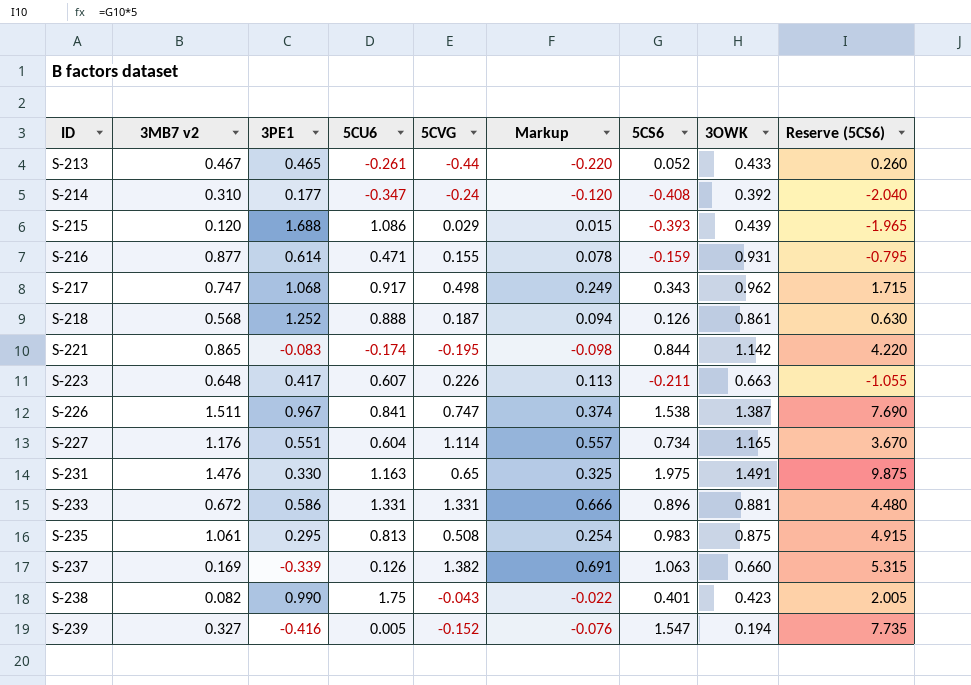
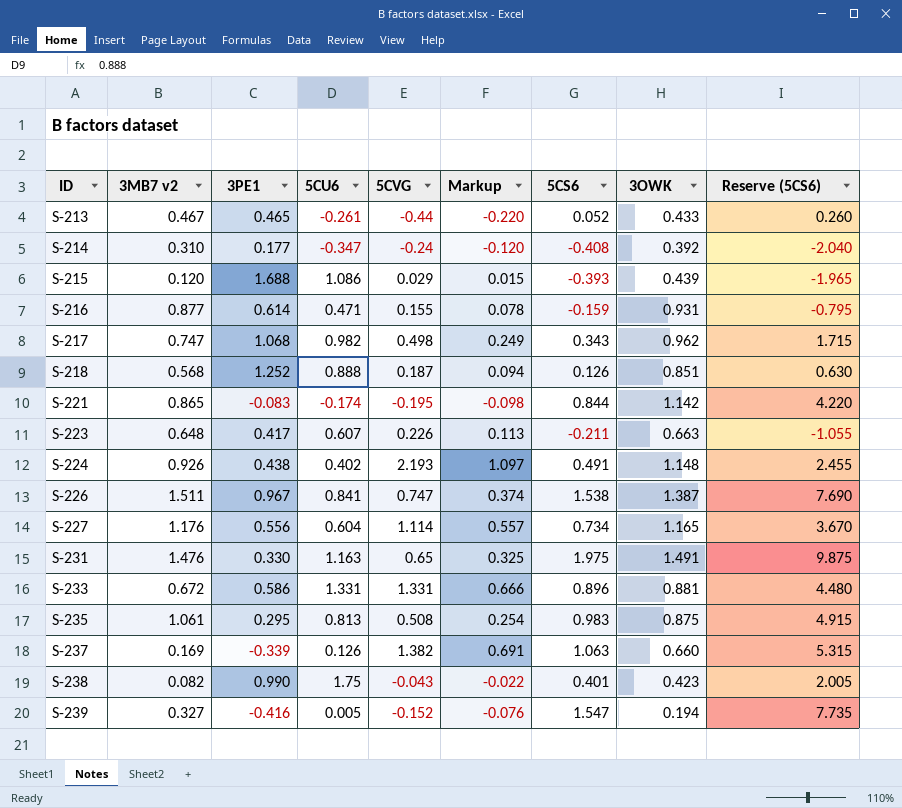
S-217 | 5CU6: 0.917 -> 0.982
S-218 | 3OWK: 0.861 -> 0.851
row S-224: none -> 0.926 | 0.438 | 0.402 | 2.193 | 1.097 | 0.491 | 1.148 | 2.455
S-227 | 3PE1: 0.551 -> 0.556

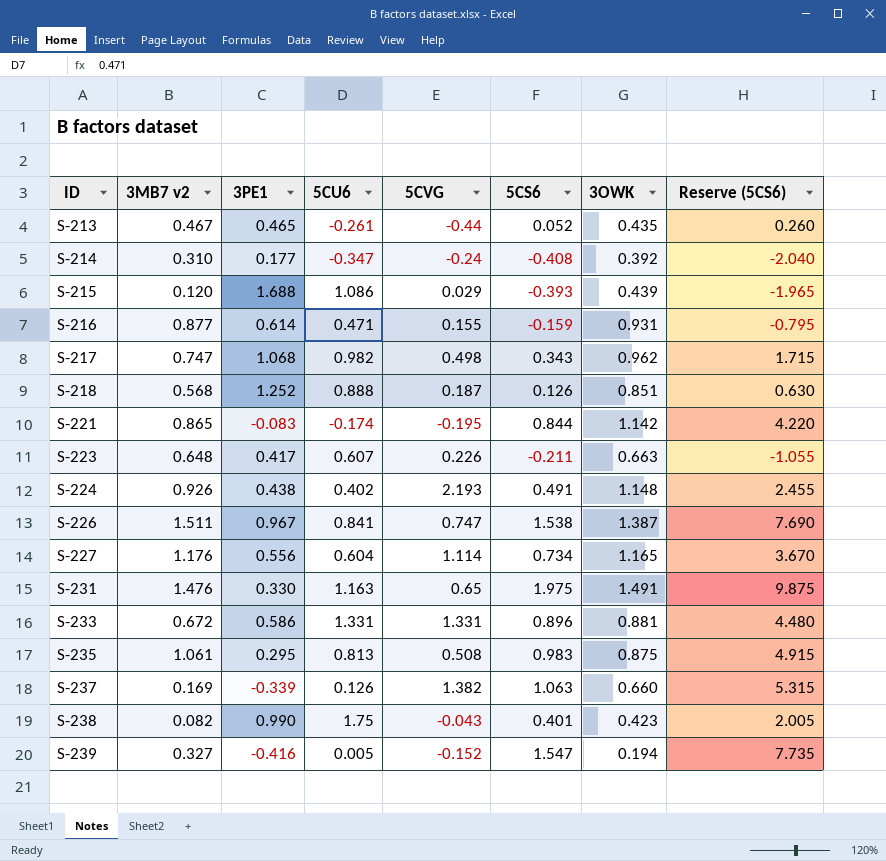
column Markup | formula: [5CVG] * 0.5 -> none
S-213 | 3OWK: 0.433 -> 0.435

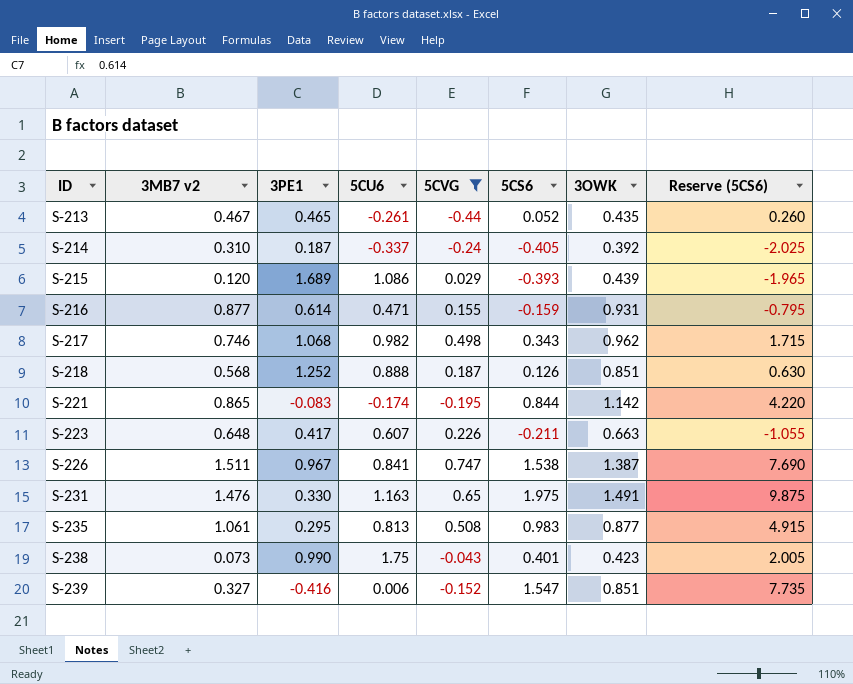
filter: none -> 5CVG <= 0.747
S-214 | 3PE1: 0.177 -> 0.187
S-214 | 5CU6: -0.347 -> -0.337
S-214 | 5CS6: -0.408 -> -0.405
S-214 | Reserve (5CS6): -2.040 -> -2.025
S-215 | 3PE1: 1.688 -> 1.689
S-217 | 3MB7 v2: 0.747 -> 0.746
S-235 | 3OWK: 0.875 -> 0.877
S-238 | 3MB7 v2: 0.082 -> 0.073
S-239 | 5CU6: 0.005 -> 0.006
S-239 | 3OWK: 0.194 -> 0.851

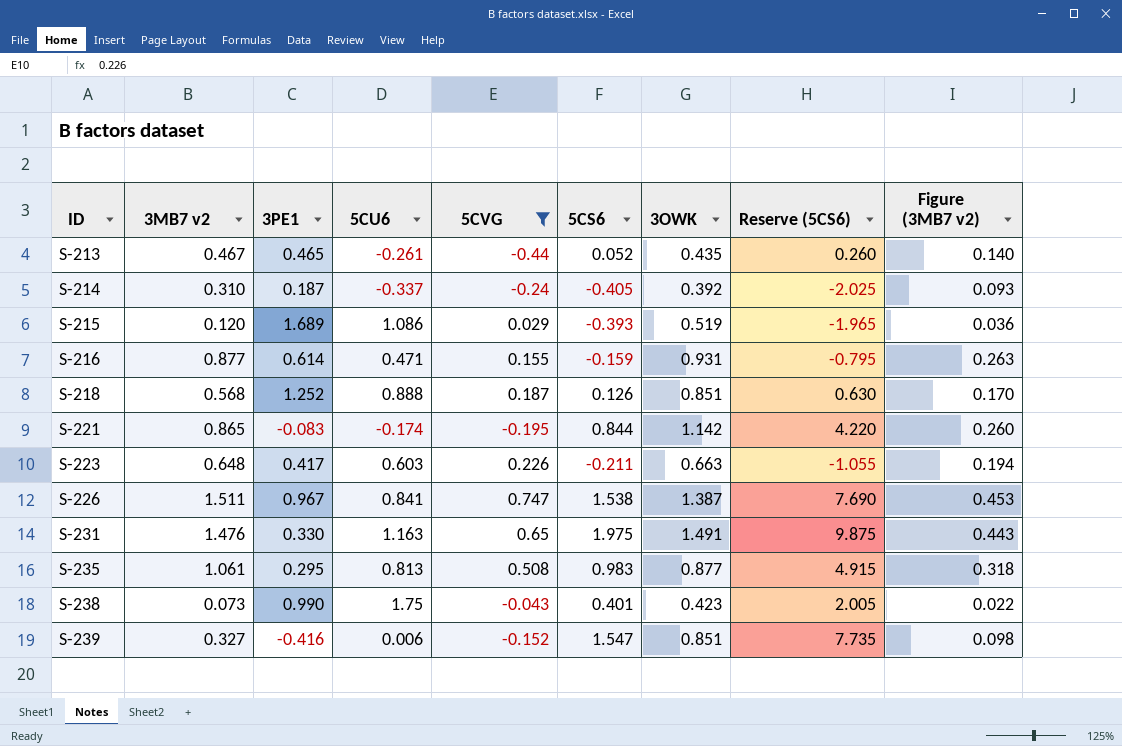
column Figure (3MB7 v2) | formula: none -> [3MB7 v2] * 0.3
row S-217: 0.746 | 1.068 | 0.982 | 0.498 | 0.343 | 0.962 | 1.715 -> none
S-215 | 3OWK: 0.439 -> 0.519
S-223 | 5CU6: 0.607 -> 0.603

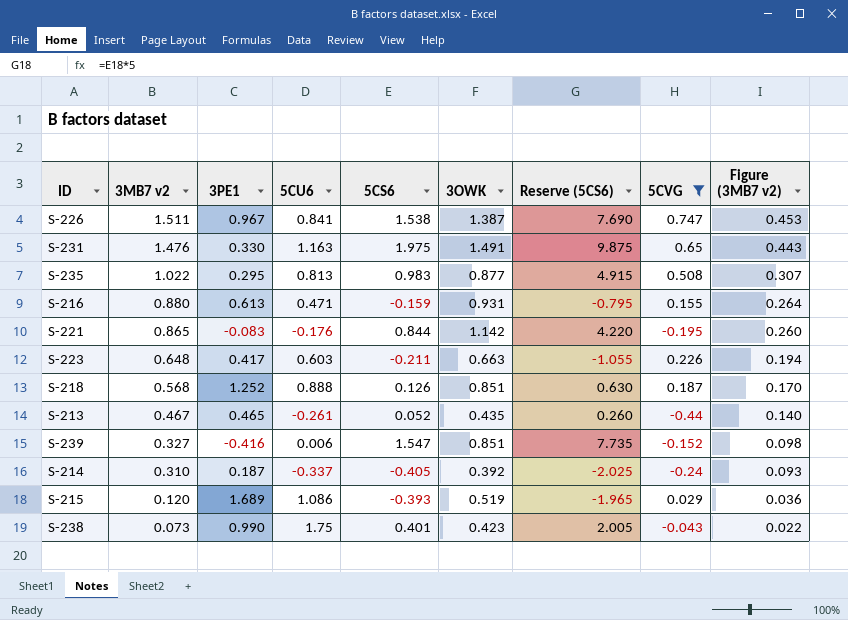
row order: ID ascending -> 3MB7 v2 descending
column 5CVG | position: 5 -> 8
S-235 | 3MB7 v2: 1.061 -> 1.022
S-235 | Figure (3MB7 v2): 0.318 -> 0.307
S-216 | 3MB7 v2: 0.877 -> 0.880
S-216 | 3PE1: 0.614 -> 0.613
S-216 | Figure (3MB7 v2): 0.263 -> 0.264
S-221 | 5CU6: -0.174 -> -0.176

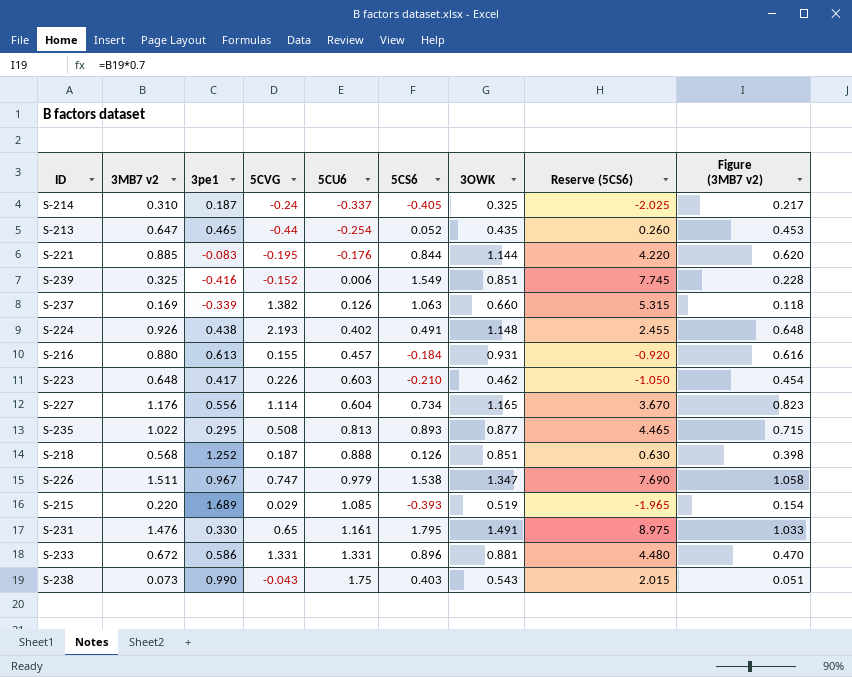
filter: 5CVG <= 0.747 -> none
row order: 3MB7 v2 descending -> 5CU6 ascending
column name: 3PE1 -> 3pe1
column 5CVG | position: 8 -> 4
column Figure (3MB7 v2) | formula: [3MB7 v2] * 0.3 -> [3MB7 v2] * 0.7
S-214 | 3OWK: 0.392 -> 0.325
S-213 | 3MB7 v2: 0.467 -> 0.647
S-213 | 5CU6: -0.261 -> -0.254
S-221 | 3MB7 v2: 0.865 -> 0.885
S-221 | 3OWK: 1.142 -> 1.144
S-239 | 3MB7 v2: 0.327 -> 0.325
S-239 | 5CS6: 1.547 -> 1.549
S-239 | Reserve (5CS6): 7.735 -> 7.745
S-216 | 5CU6: 0.471 -> 0.457
S-216 | 5CS6: -0.159 -> -0.184
S-216 | Reserve (5CS6): -0.795 -> -0.920
S-223 | 5CS6: -0.211 -> -0.210
S-223 | 3OWK: 0.663 -> 0.462
S-223 | Reserve (5CS6): -1.055 -> -1.050
S-235 | 5CS6: 0.983 -> 0.893
S-235 | Reserve (5CS6): 4.915 -> 4.465
S-226 | 5CU6: 0.841 -> 0.979
S-226 | 3OWK: 1.387 -> 1.347
S-215 | 3MB7 v2: 0.120 -> 0.220
S-215 | 5CU6: 1.086 -> 1.085
S-231 | 5CU6: 1.163 -> 1.161
S-231 | 5CS6: 1.975 -> 1.795
S-231 | Reserve (5CS6): 9.875 -> 8.975
S-238 | 5CS6: 0.401 -> 0.403
S-238 | 3OWK: 0.423 -> 0.543
S-238 | Reserve (5CS6): 2.005 -> 2.015

